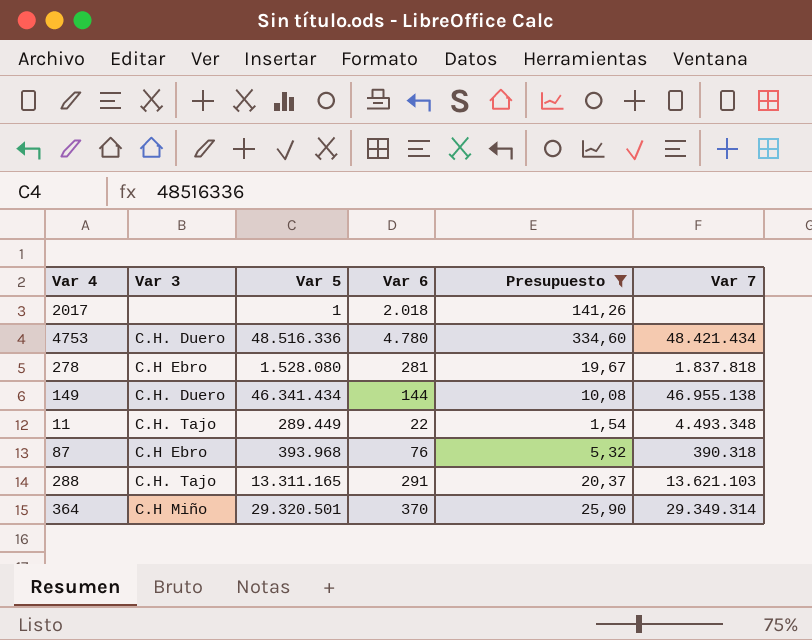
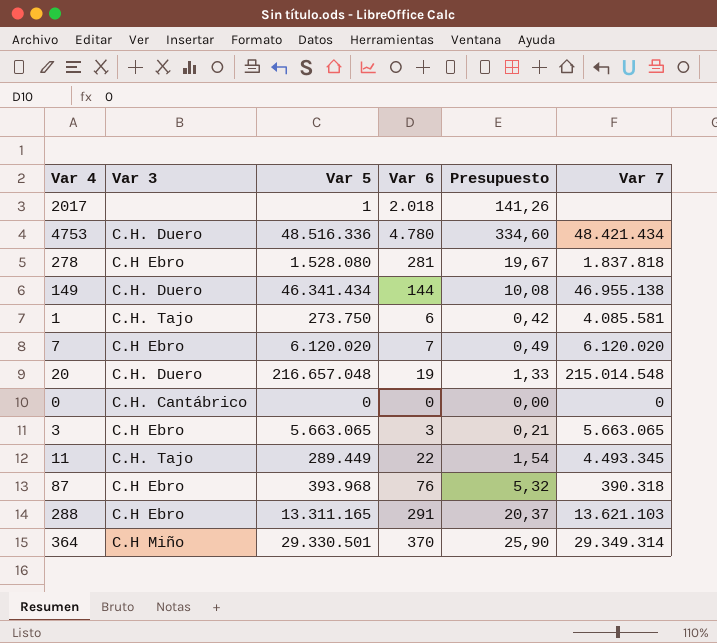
filter: Presupuesto >= 1,54 -> none
11 | Var 7: 4.493.348 -> 4.493.345
288 | Var 3: C.H. Tajo -> C.H Ebro
364 | Var 5: 29.320.501 -> 29.330.501

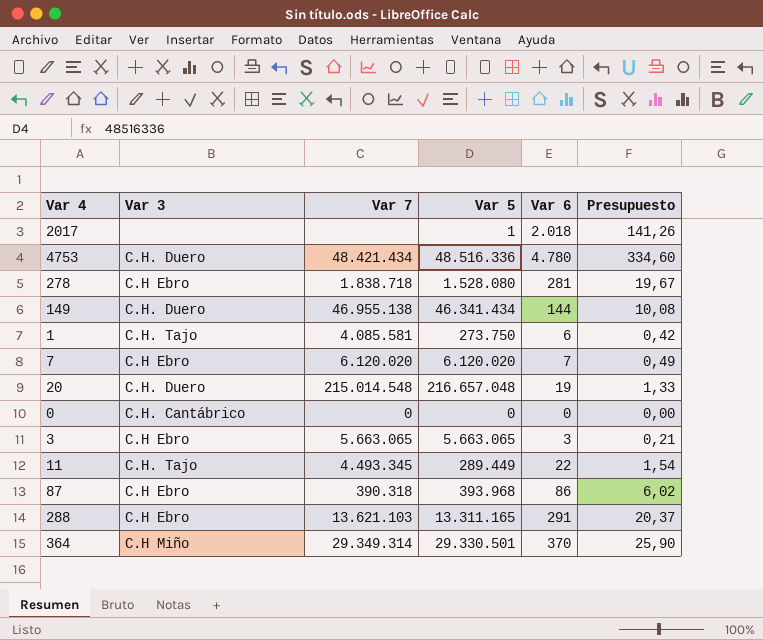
column Var 7 | position: 6 -> 3
278 | Var 7: 1.837.818 -> 1.838.718
87 | Var 6: 76 -> 86
87 | Presupuesto: 5,32 -> 6,02

